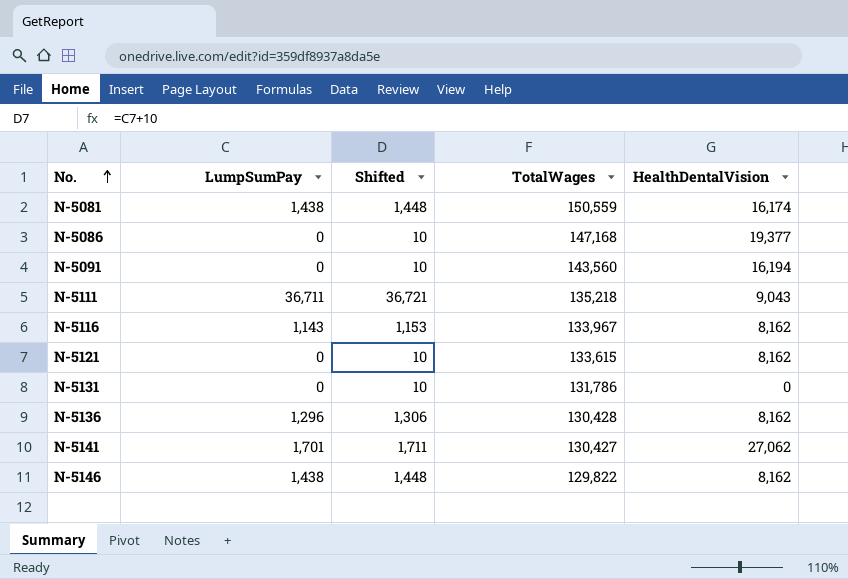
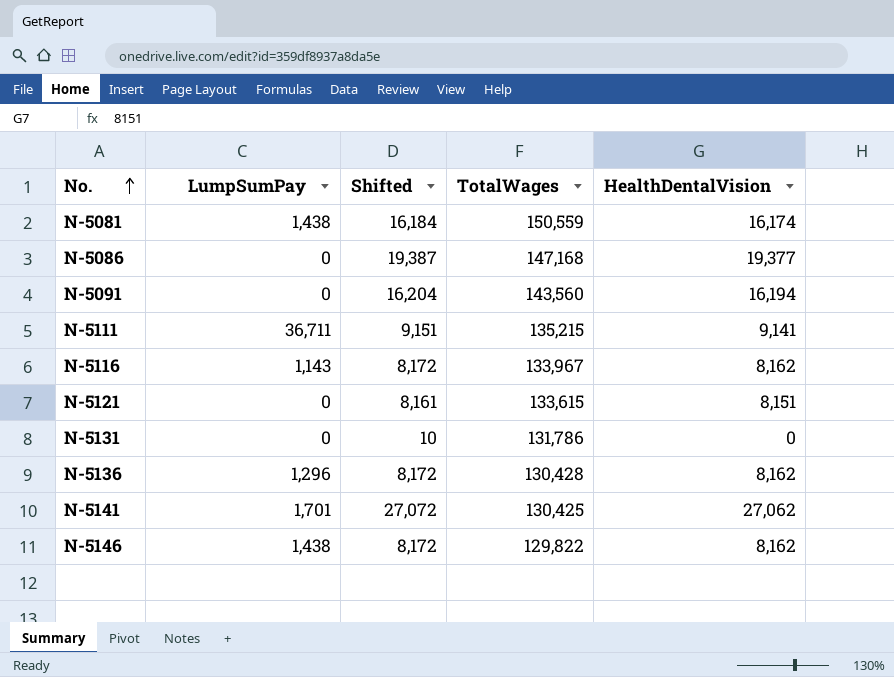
column Shifted | formula: [LumpSumPay] + 10 -> [HealthDentalVision] + 10
N-5111 | TotalWages: 135,218 -> 135,215
N-5111 | HealthDentalVision: 9,043 -> 9,141
N-5121 | HealthDentalVision: 8,162 -> 8,151
N-5141 | TotalWages: 130,427 -> 130,425

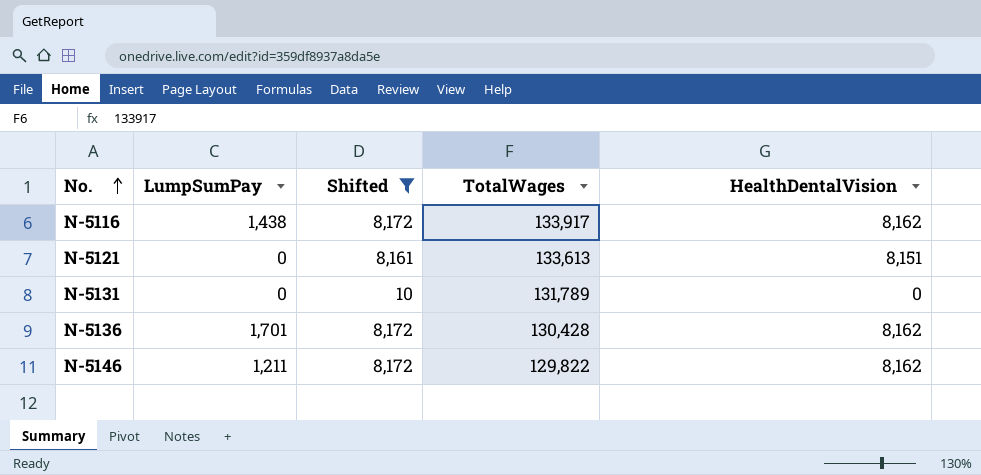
filter: none -> Shifted <= 8,172
N-5116 | LumpSumPay: 1,143 -> 1,438
N-5116 | TotalWages: 133,967 -> 133,917
N-5121 | TotalWages: 133,615 -> 133,613
N-5131 | TotalWages: 131,786 -> 131,789
N-5136 | LumpSumPay: 1,296 -> 1,701
N-5146 | LumpSumPay: 1,438 -> 1,211

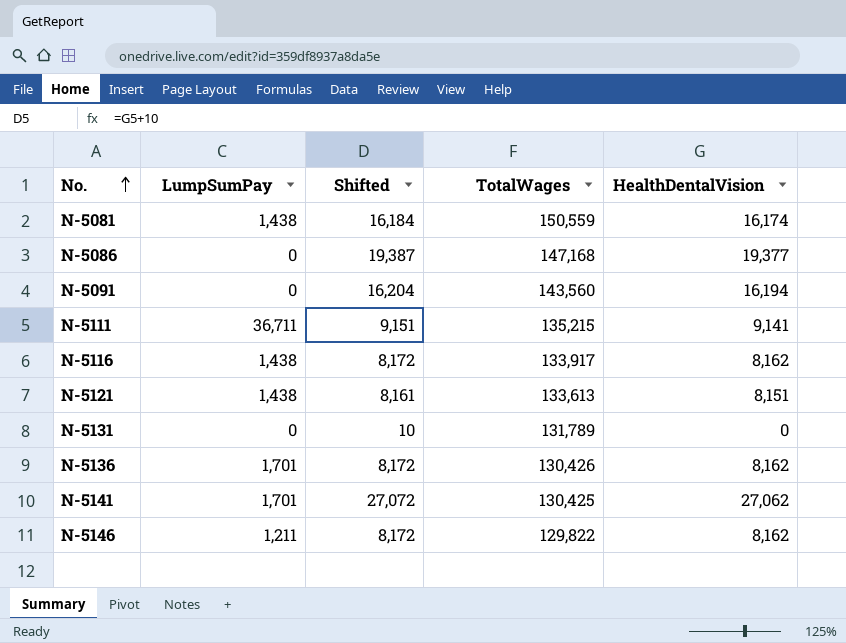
filter: Shifted <= 8,172 -> none
N-5121 | LumpSumPay: 0 -> 1,438
N-5136 | TotalWages: 130,428 -> 130,426

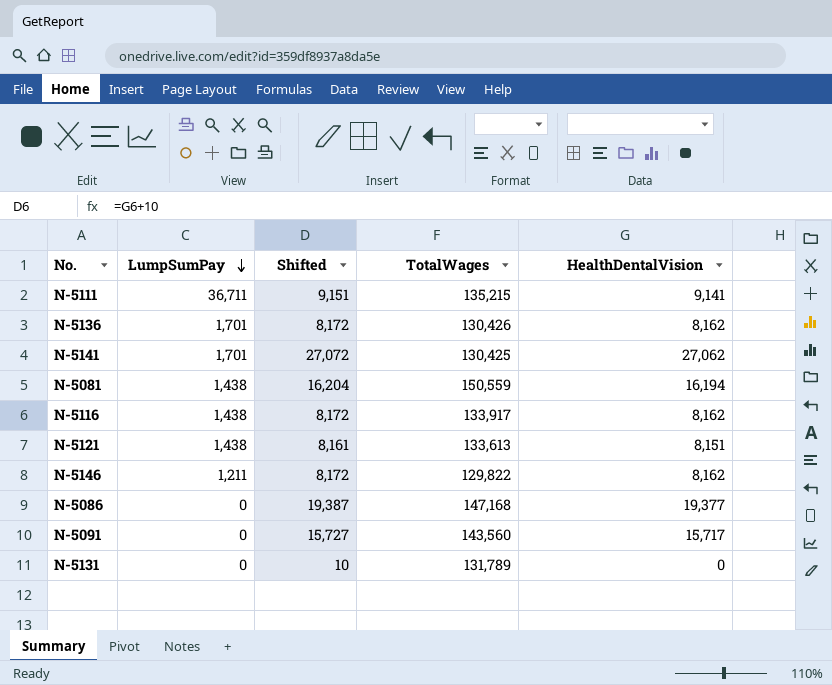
row order: No. ascending -> LumpSumPay descending
N-5081 | Shifted: 16,184 -> 16,204
N-5081 | HealthDentalVision: 16,174 -> 16,194
N-5091 | Shifted: 16,204 -> 15,727
N-5091 | HealthDentalVision: 16,194 -> 15,717

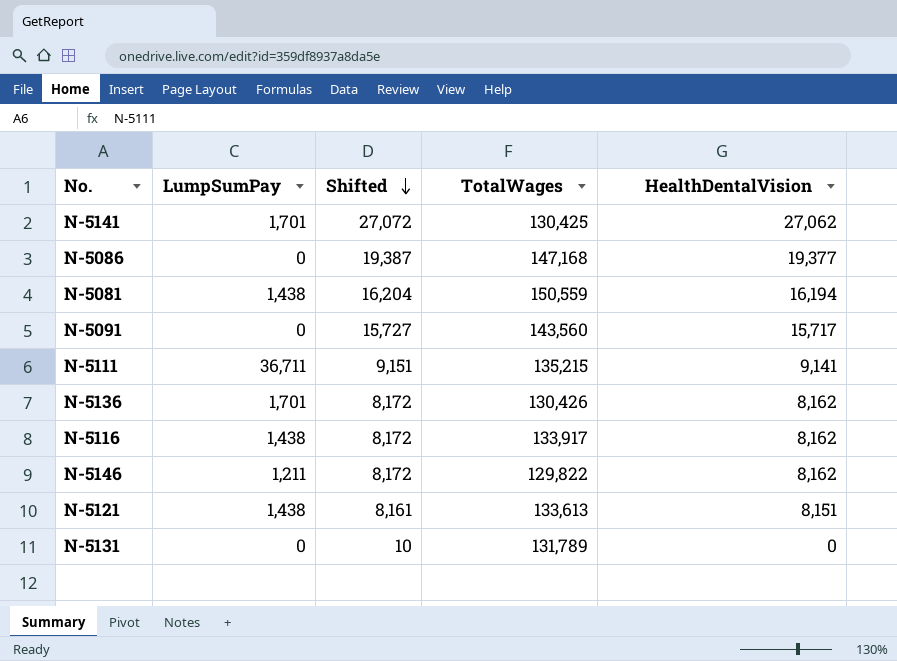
row order: LumpSumPay descending -> Shifted descending

